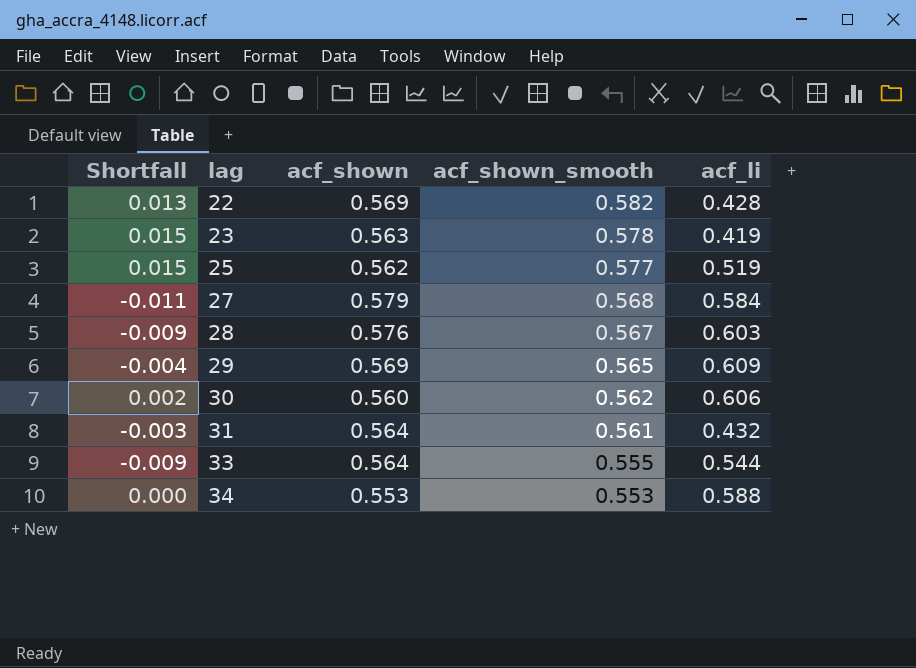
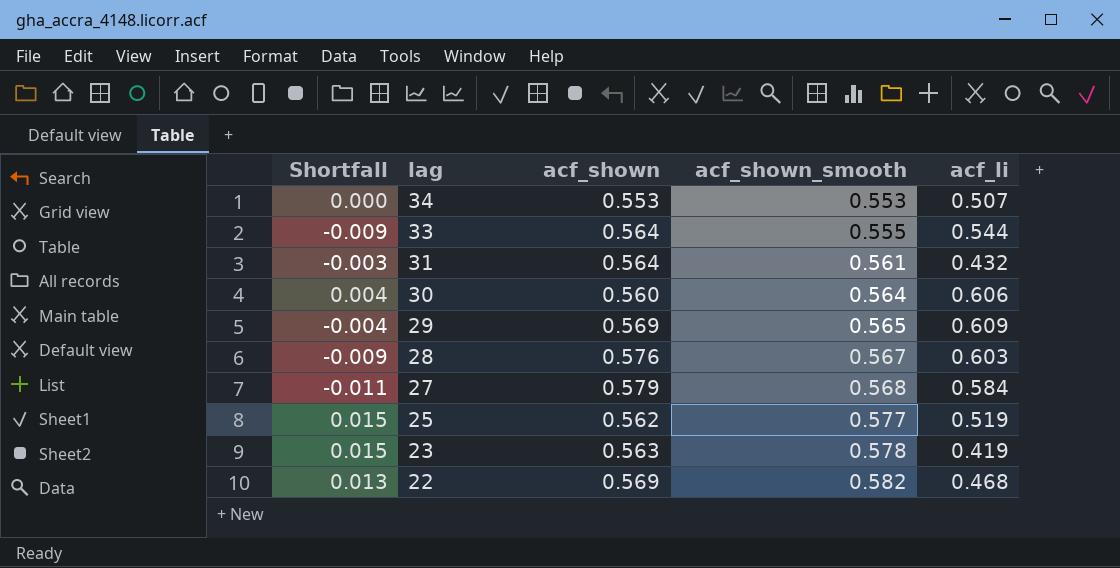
row order: lag ascending -> lag descending
34 | acf_li: 0.588 -> 0.507
30 | Shortfall: 0.002 -> 0.004
30 | acf_shown_smooth: 0.562 -> 0.564
22 | acf_li: 0.428 -> 0.468

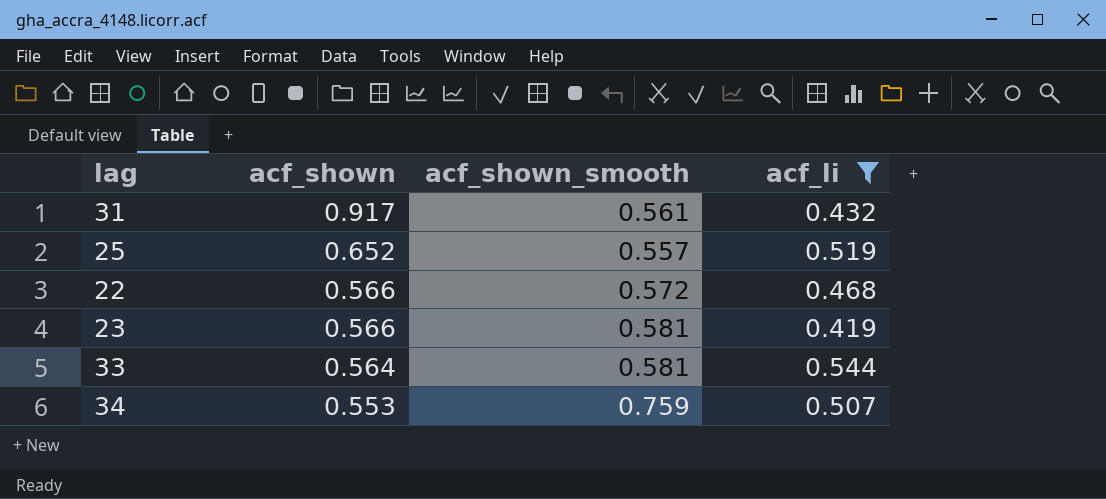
filter: none -> acf_li <= 0.544
row order: lag descending -> acf_shown descending
column Shortfall | formula: [acf_shown_smooth] - [acf_shown] -> none
31 | acf_shown: 0.564 -> 0.917
25 | acf_shown: 0.562 -> 0.652
25 | acf_shown_smooth: 0.577 -> 0.557
22 | acf_shown: 0.569 -> 0.566
22 | acf_shown_smooth: 0.582 -> 0.572
23 | acf_shown: 0.563 -> 0.566
23 | acf_shown_smooth: 0.578 -> 0.581
33 | acf_shown_smooth: 0.555 -> 0.581
34 | acf_shown_smooth: 0.553 -> 0.759

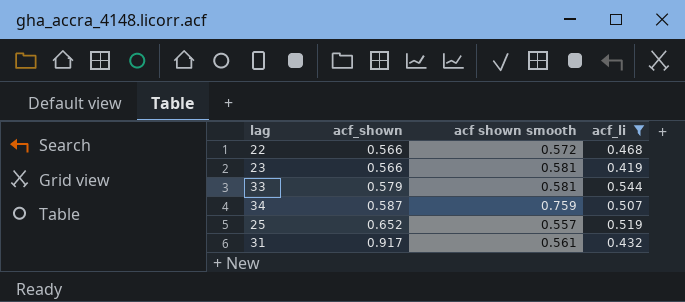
row order: acf_shown descending -> acf_shown ascending
column name: acf_shown_smooth -> acf shown smooth
33 | acf_shown: 0.564 -> 0.579
34 | acf_shown: 0.553 -> 0.587

